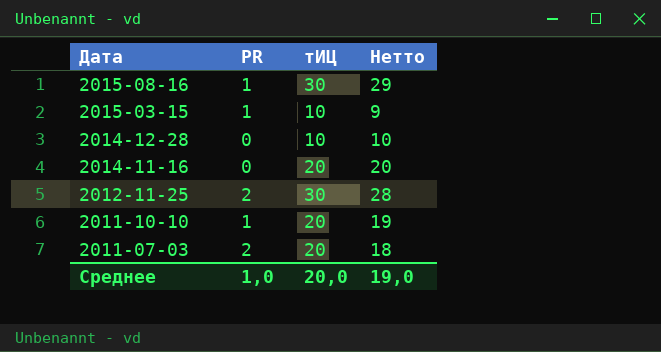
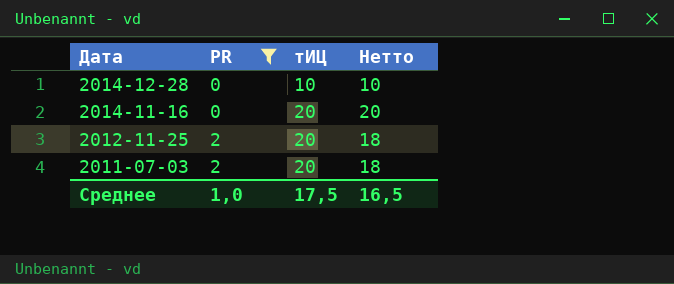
filter: none -> PR != 1
2012-11-25 | тИЦ: 30 -> 20
2012-11-25 | Нетто: 28 -> 18
Среднее | тИЦ: 20,0 -> 17,5
Среднее | Нетто: 19,0 -> 16,5

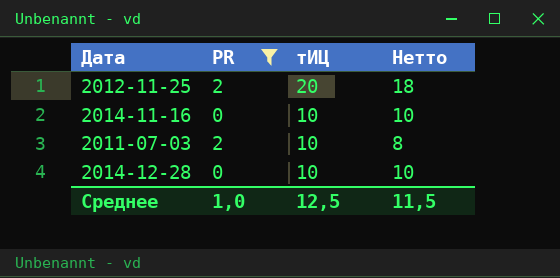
row order: Дата descending -> тИЦ descending
2014-11-16 | тИЦ: 20 -> 10
2014-11-16 | Нетто: 20 -> 10
2011-07-03 | тИЦ: 20 -> 10
2011-07-03 | Нетто: 18 -> 8
Среднее | тИЦ: 17,5 -> 12,5
Среднее | Нетто: 16,5 -> 11,5

